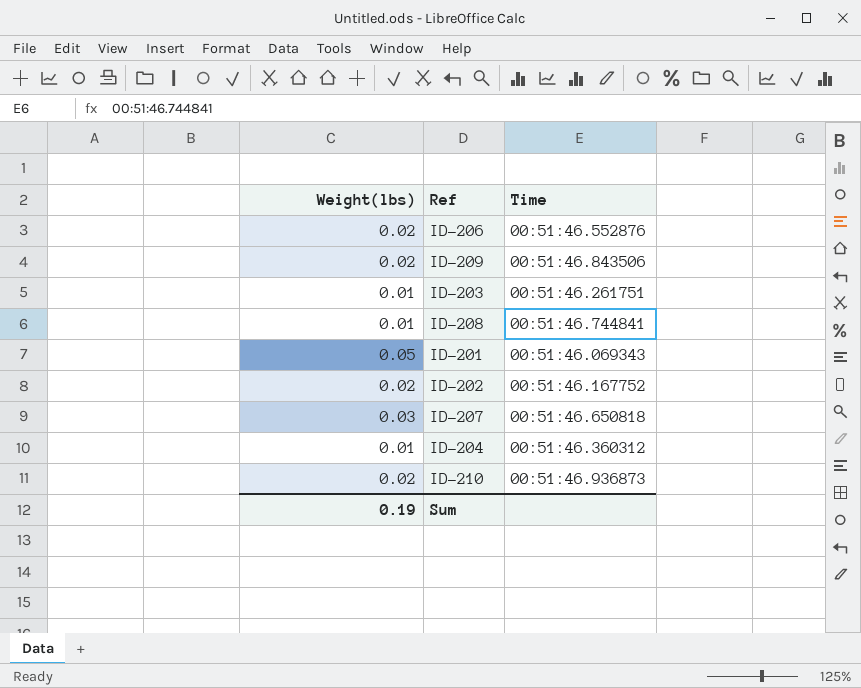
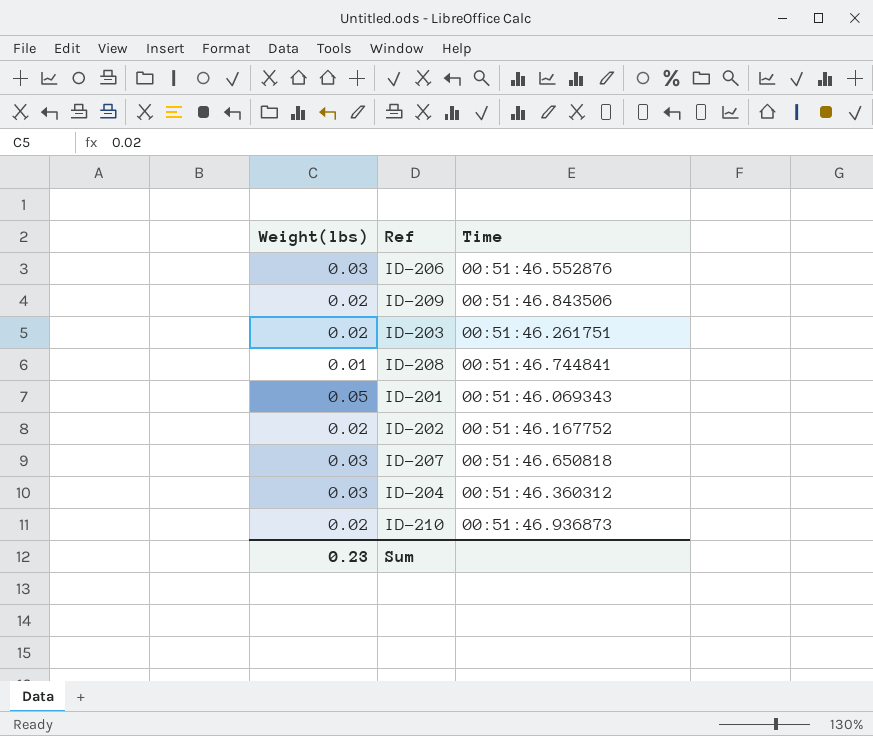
ID-206 | Weight(lbs): 0.02 -> 0.03
ID-203 | Weight(lbs): 0.01 -> 0.02
ID-204 | Weight(lbs): 0.01 -> 0.03
Sum | Weight(lbs): 0.19 -> 0.23

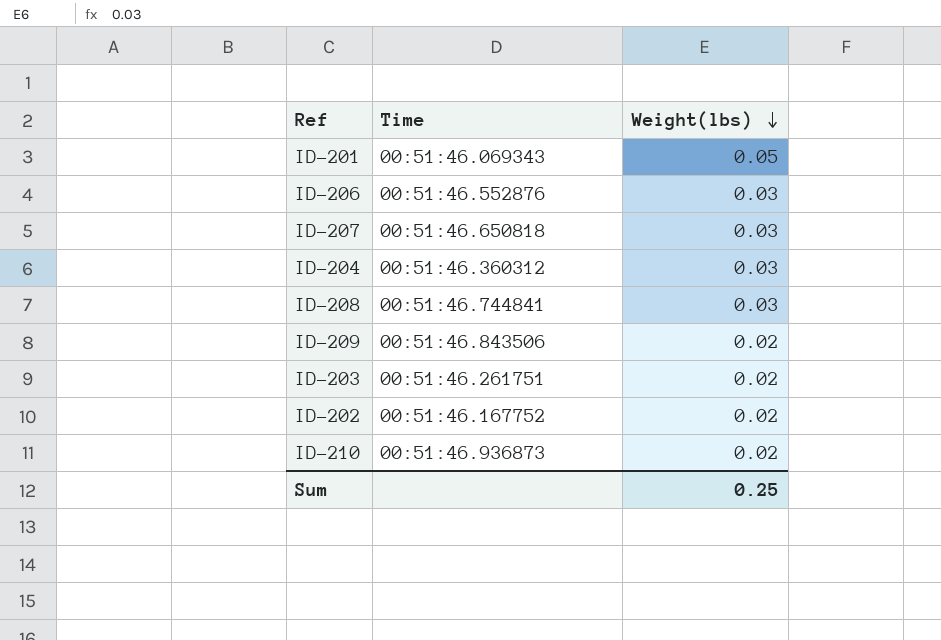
row order: none -> Weight(lbs) descending
column Weight(lbs) | position: 1 -> 3
ID-208 | Weight(lbs): 0.01 -> 0.03
Sum | Weight(lbs): 0.23 -> 0.25

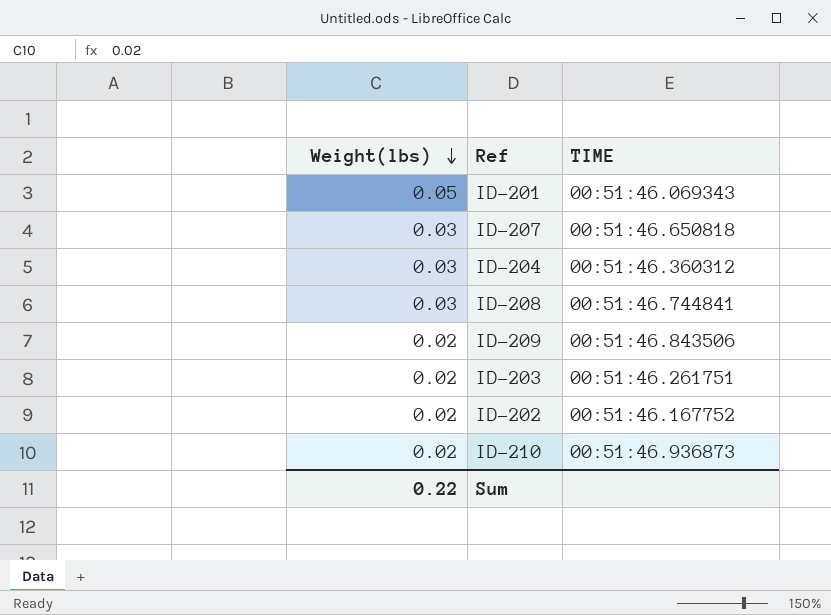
column Weight(lbs) | position: 3 -> 1
column name: Time -> TIME
row ID-206: 00:51:46.552876 | 0.03 -> none
Sum | Weight(lbs): 0.25 -> 0.22

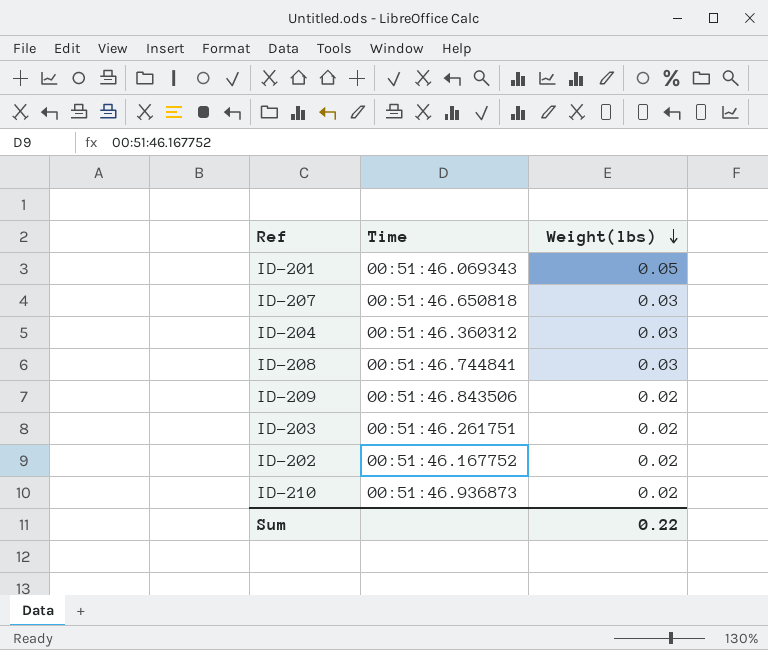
column name: TIME -> Time
column Weight(lbs) | position: 1 -> 3

